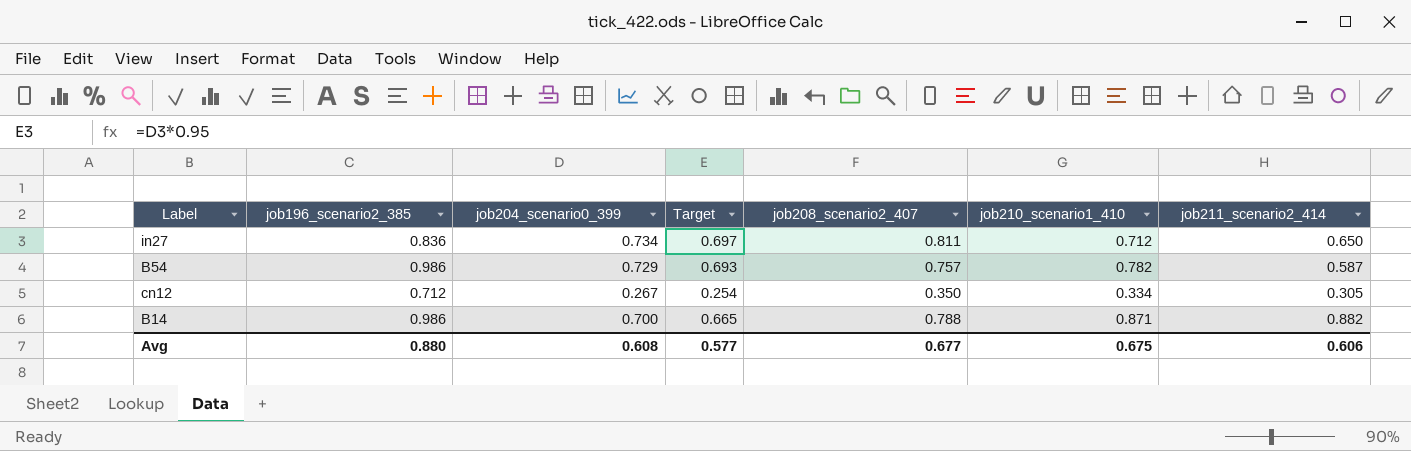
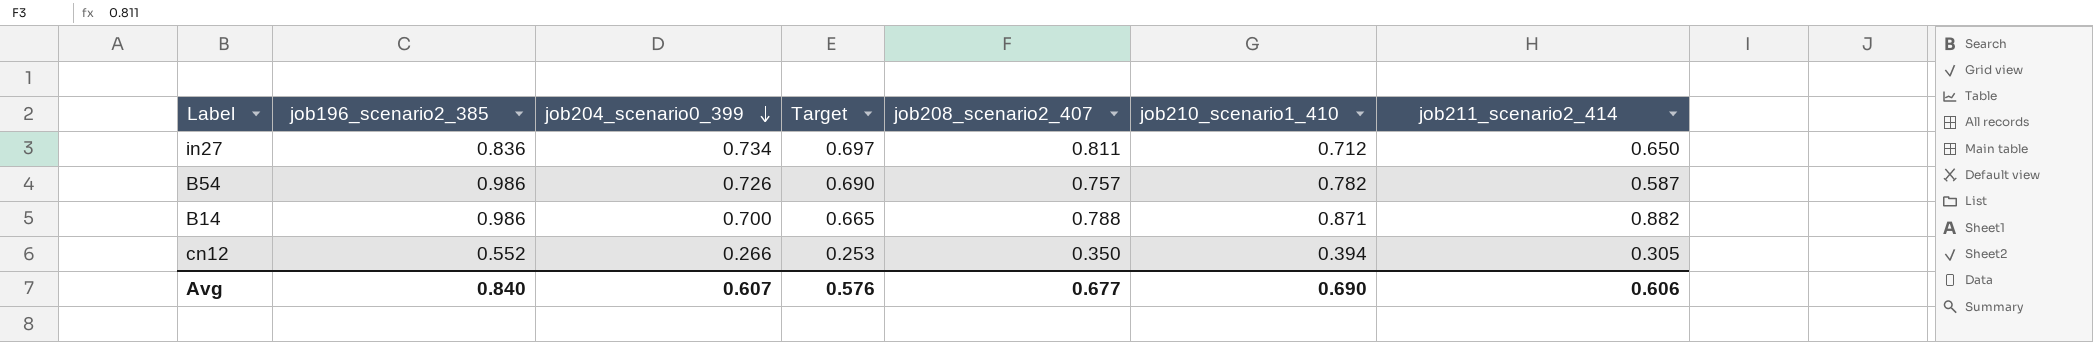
row order: none -> job204_scenario0_399 descending
B54 | job204_scenario0_399: 0.729 -> 0.726
B54 | Target: 0.693 -> 0.690
cn12 | job196_scenario2_385: 0.712 -> 0.552
cn12 | job204_scenario0_399: 0.267 -> 0.266
cn12 | Target: 0.254 -> 0.253
cn12 | job210_scenario1_410: 0.334 -> 0.394
Avg | job196_scenario2_385: 0.880 -> 0.840
Avg | job204_scenario0_399: 0.608 -> 0.607
Avg | Target: 0.577 -> 0.576
Avg | job210_scenario1_410: 0.675 -> 0.690

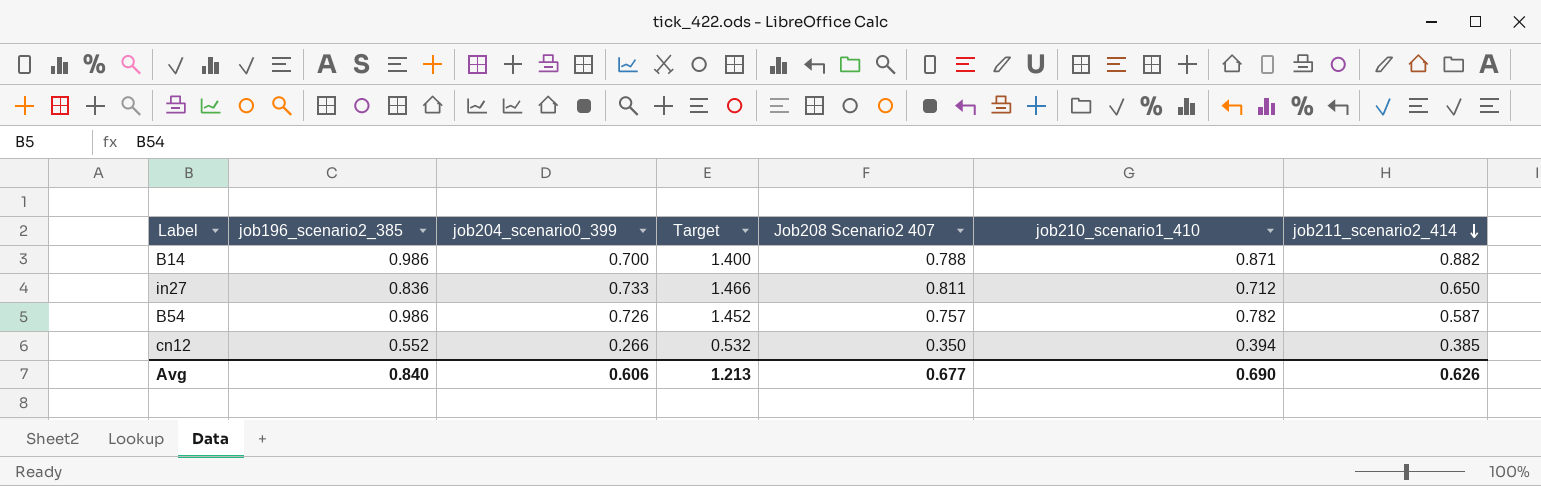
row order: job204_scenario0_399 descending -> job211_scenario2_414 descending
column Target | formula: [job204_scenario0_399] * 0.95 -> [job204_scenario0_399] * 2
column name: job208_scenario2_407 -> Job208 Scenario2 407
in27 | job204_scenario0_399: 0.734 -> 0.733
cn12 | job211_scenario2_414: 0.305 -> 0.385
Avg | job204_scenario0_399: 0.607 -> 0.606
Avg | Target: 0.576 -> 1.213
Avg | job211_scenario2_414: 0.606 -> 0.626

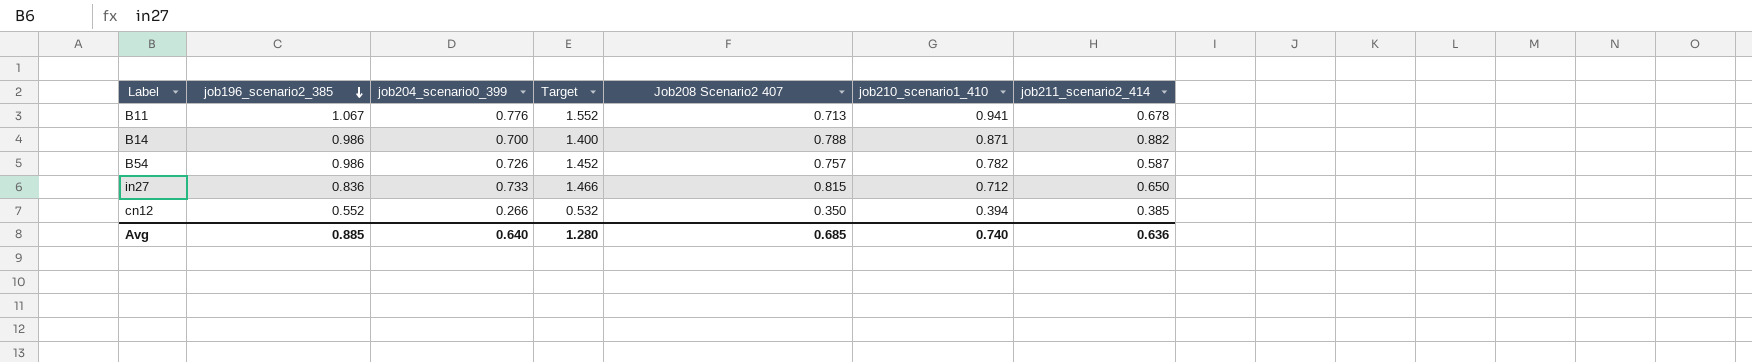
row order: job211_scenario2_414 descending -> job196_scenario2_385 descending
row B11: none -> 1.067 | 0.776 | 1.552 | 0.713 | 0.941 | 0.678
in27 | Job208 Scenario2 407: 0.811 -> 0.815
Avg | job196_scenario2_385: 0.840 -> 0.885
Avg | job204_scenario0_399: 0.606 -> 0.640
Avg | Target: 1.213 -> 1.280
Avg | Job208 Scenario2 407: 0.677 -> 0.685
Avg | job210_scenario1_410: 0.690 -> 0.740
Avg | job211_scenario2_414: 0.626 -> 0.636

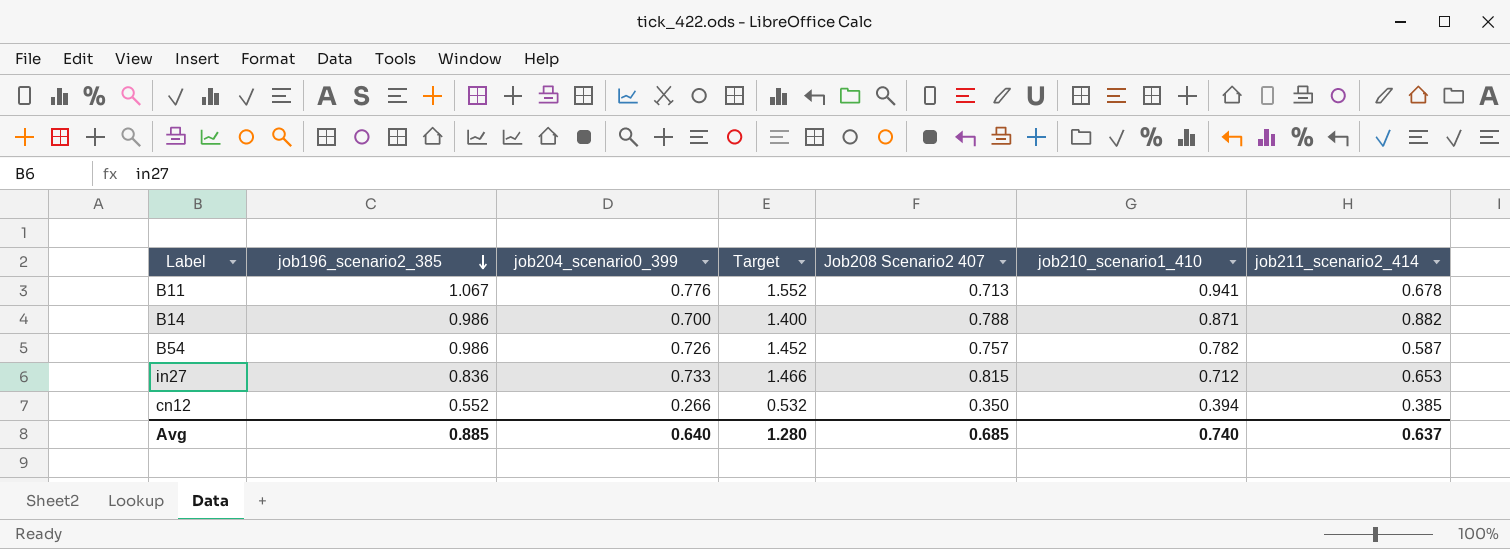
in27 | job211_scenario2_414: 0.650 -> 0.653
Avg | job211_scenario2_414: 0.636 -> 0.637

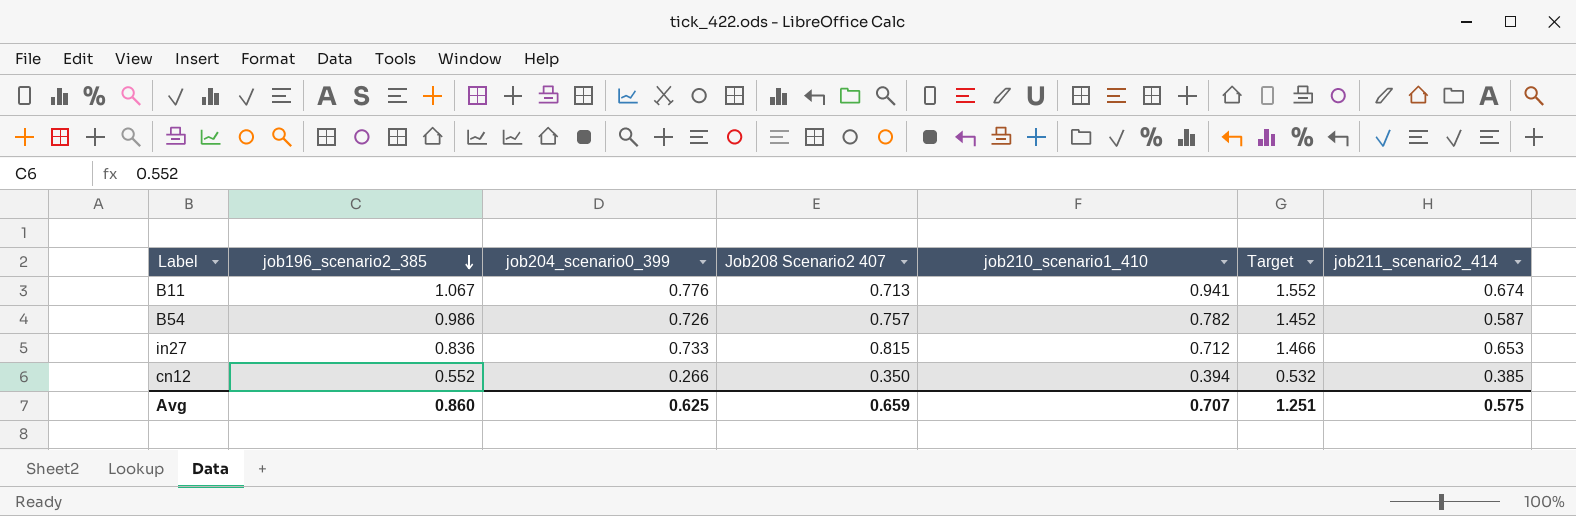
column Target | position: 4 -> 6
row B14: 0.986 | 0.700 | 1.400 | 0.788 | 0.871 | 0.882 -> none
B11 | job211_scenario2_414: 0.678 -> 0.674
Avg | job196_scenario2_385: 0.885 -> 0.860
Avg | job204_scenario0_399: 0.640 -> 0.625
Avg | Job208 Scenario2 407: 0.685 -> 0.659
Avg | job210_scenario1_410: 0.740 -> 0.707
Avg | Target: 1.280 -> 1.251
Avg | job211_scenario2_414: 0.637 -> 0.575

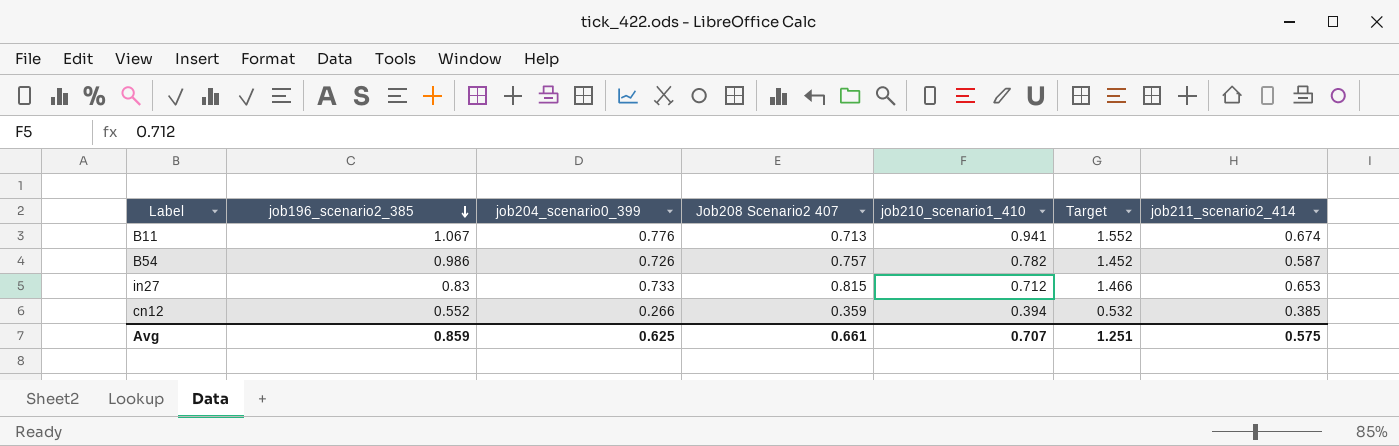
in27 | job196_scenario2_385: 0.836 -> 0.83
cn12 | Job208 Scenario2 407: 0.350 -> 0.359
Avg | job196_scenario2_385: 0.860 -> 0.859
Avg | Job208 Scenario2 407: 0.659 -> 0.661

